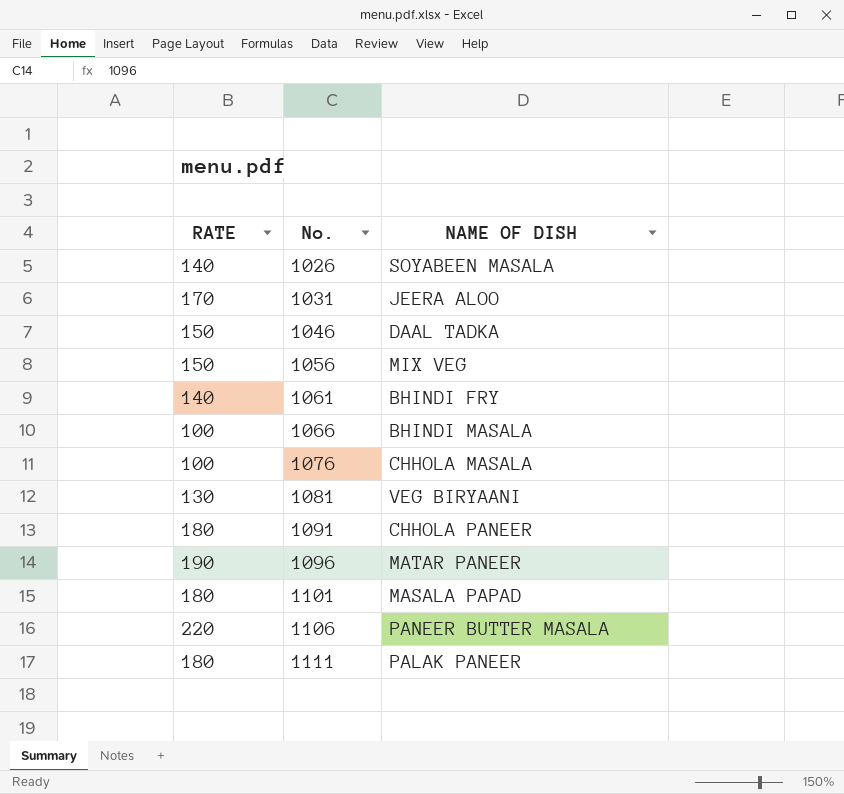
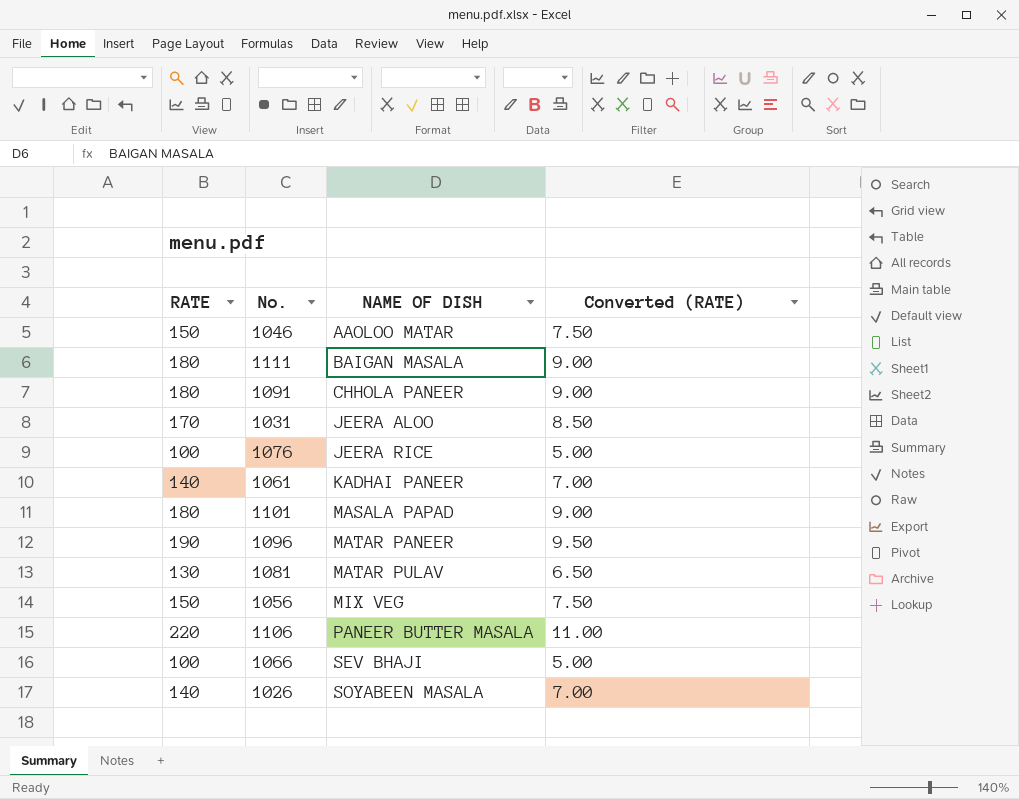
row order: No. ascending -> NAME OF DISH ascending
column Converted (RATE) | formula: none -> [RATE] * 0.05
1046 | NAME OF DISH: DAAL TADKA -> AAOLOO MATAR
1111 | NAME OF DISH: PALAK PANEER -> BAIGAN MASALA
1076 | NAME OF DISH: CHHOLA MASALA -> JEERA RICE
1061 | NAME OF DISH: BHINDI FRY -> KADHAI PANEER
1081 | NAME OF DISH: VEG BIRYAANI -> MATAR PULAV
1066 | NAME OF DISH: BHINDI MASALA -> SEV BHAJI

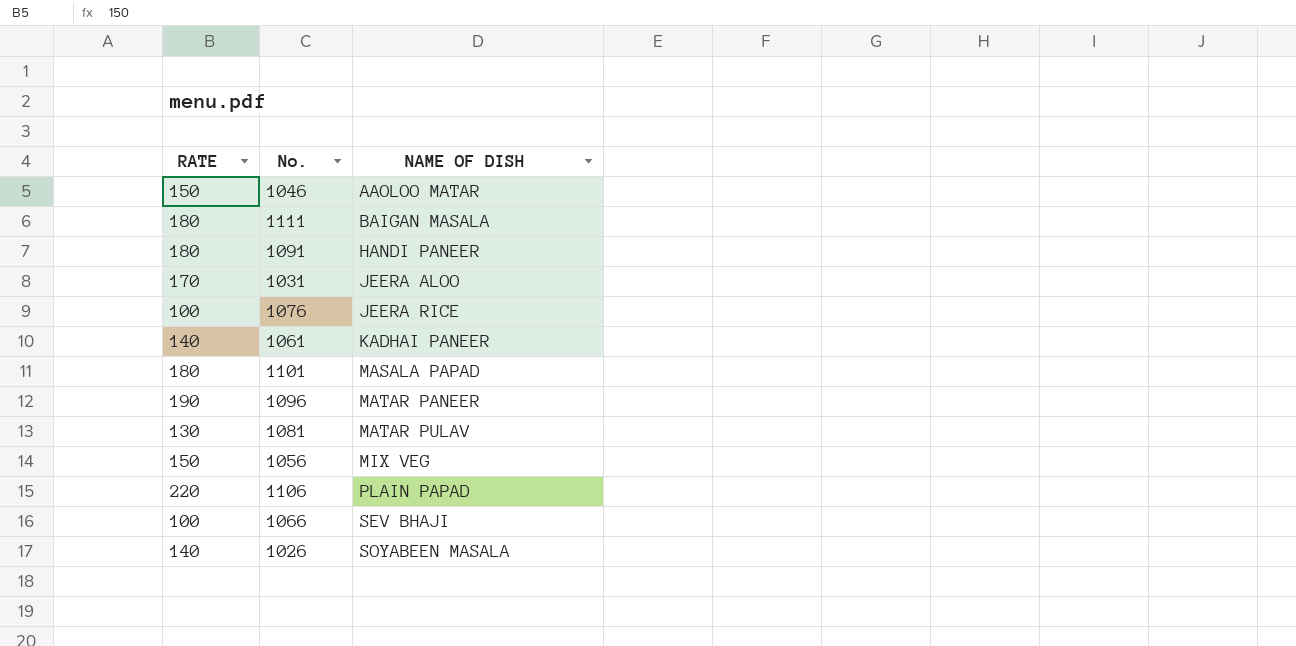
column Converted (RATE) | formula: [RATE] * 0.05 -> none
1091 | NAME OF DISH: CHHOLA PANEER -> HANDI PANEER
1106 | NAME OF DISH: PANEER BUTTER MASALA -> PLAIN PAPAD

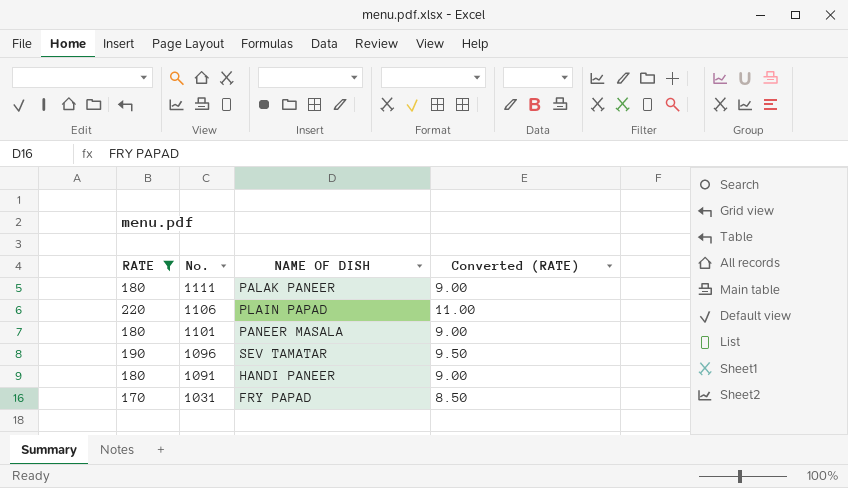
filter: none -> RATE >= 170
row order: NAME OF DISH ascending -> No. descending
column Converted (RATE) | formula: none -> [RATE] * 0.05
1111 | NAME OF DISH: BAIGAN MASALA -> PALAK PANEER
1101 | NAME OF DISH: MASALA PAPAD -> PANEER MASALA
1096 | NAME OF DISH: MATAR PANEER -> SEV TAMATAR
1031 | NAME OF DISH: JEERA ALOO -> FRY PAPAD

